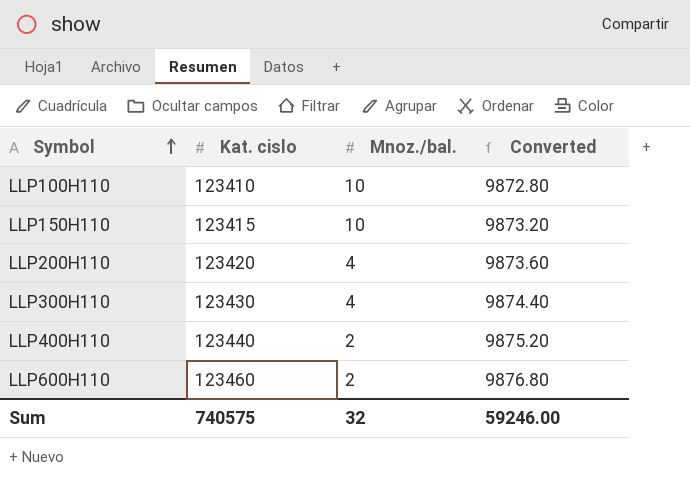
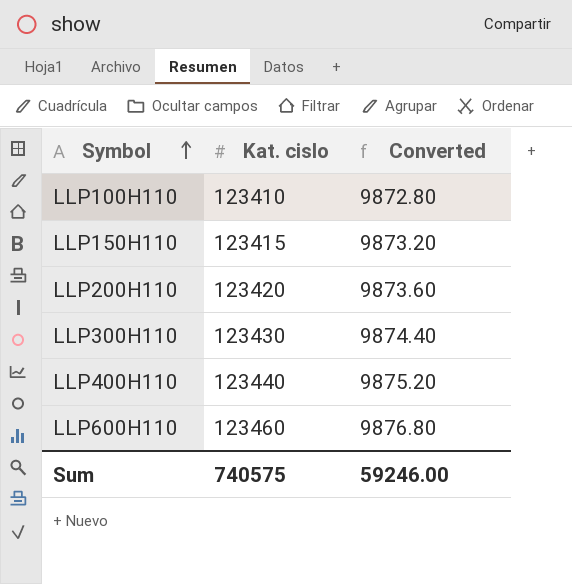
column Mnoz./bal. | position: 3 -> none

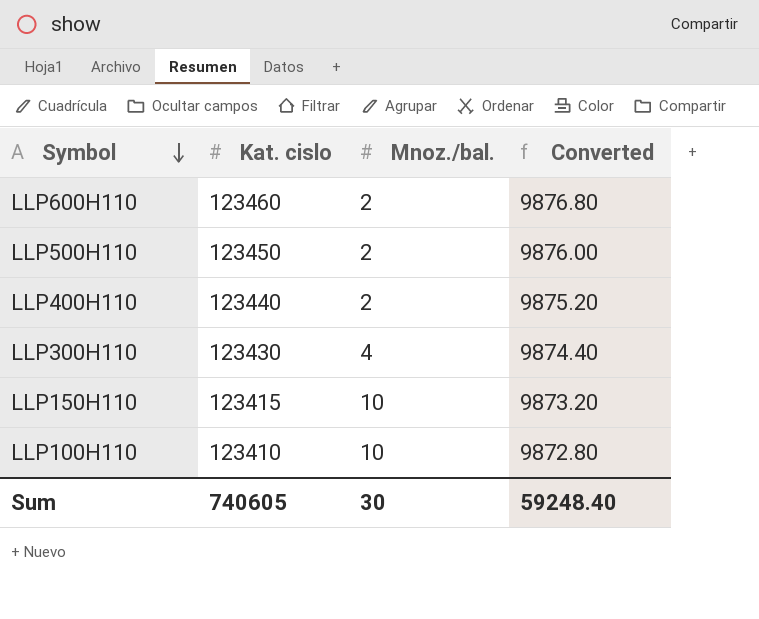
row order: Symbol ascending -> Symbol descending
column Mnoz./bal. | position: none -> 3
row LLP200H110: 123420 | 9873.60 -> none
row LLP500H110: none -> 123450 | 2 | 9876.00
Sum | Kat. cislo: 740575 -> 740605
Sum | Converted: 59246.00 -> 59248.40

